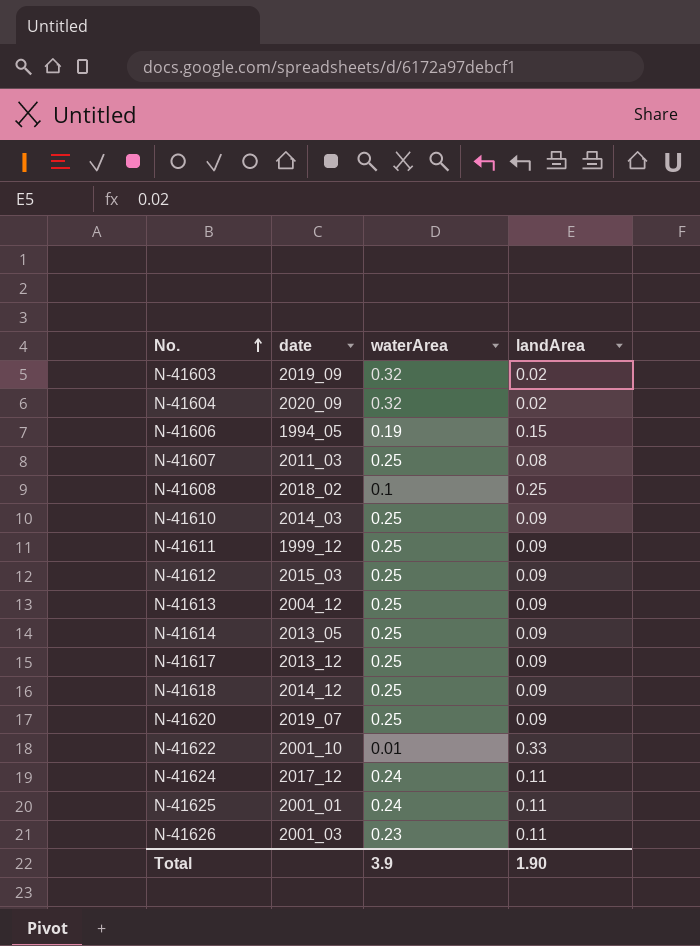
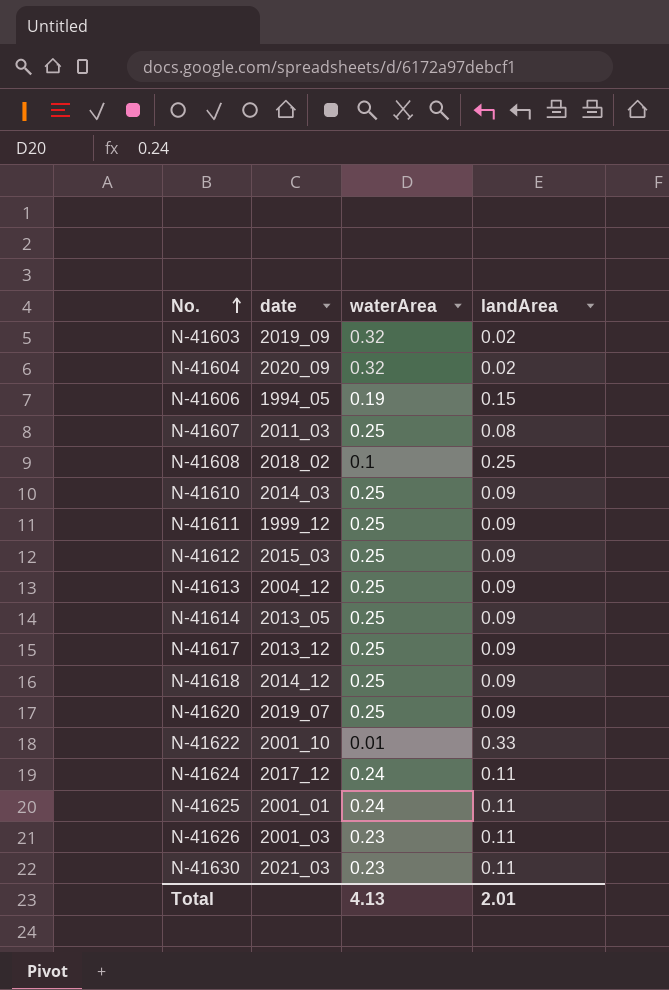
row N-41630: none -> 2021_03 | 0.23 | 0.11
Total | waterArea: 3.9 -> 4.13
Total | landArea: 1.90 -> 2.01

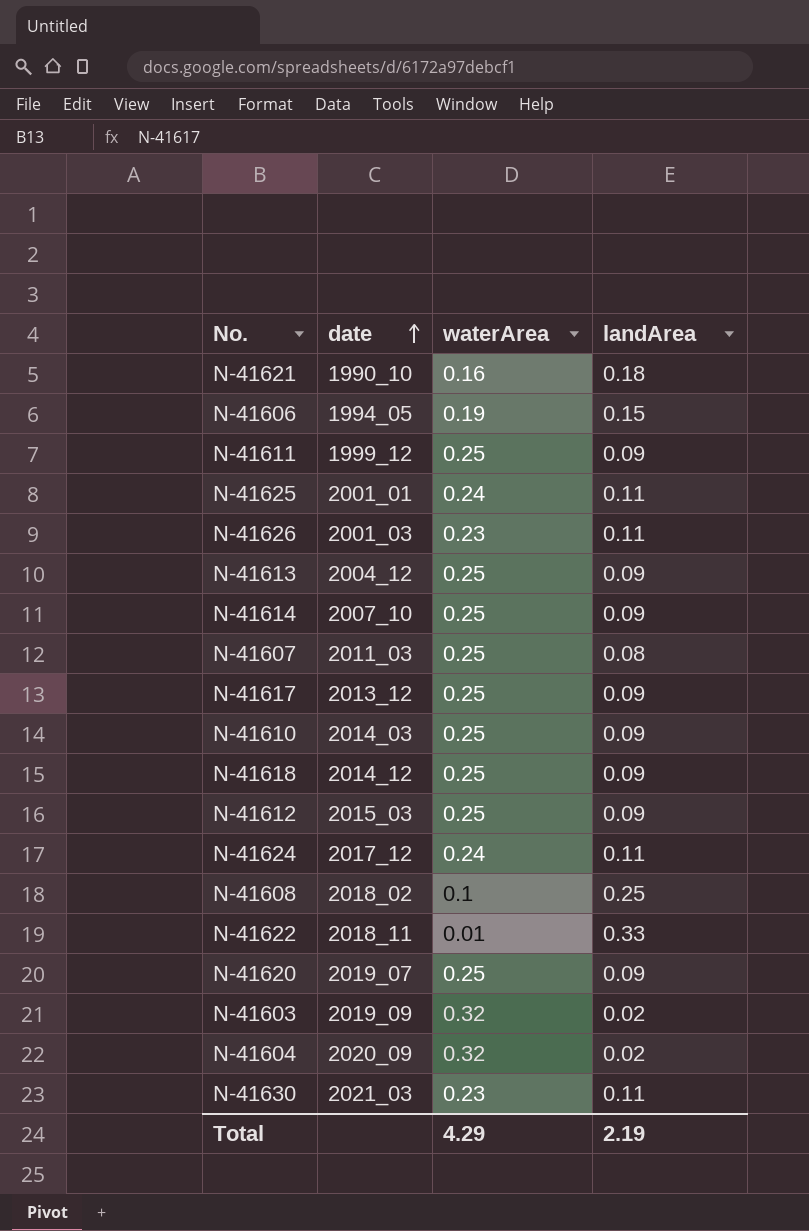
row order: No. ascending -> date ascending
row N-41621: none -> 1990_10 | 0.16 | 0.18
N-41614 | date: 2013_05 -> 2007_10
N-41622 | date: 2001_10 -> 2018_11
Total | waterArea: 4.13 -> 4.29
Total | landArea: 2.01 -> 2.19

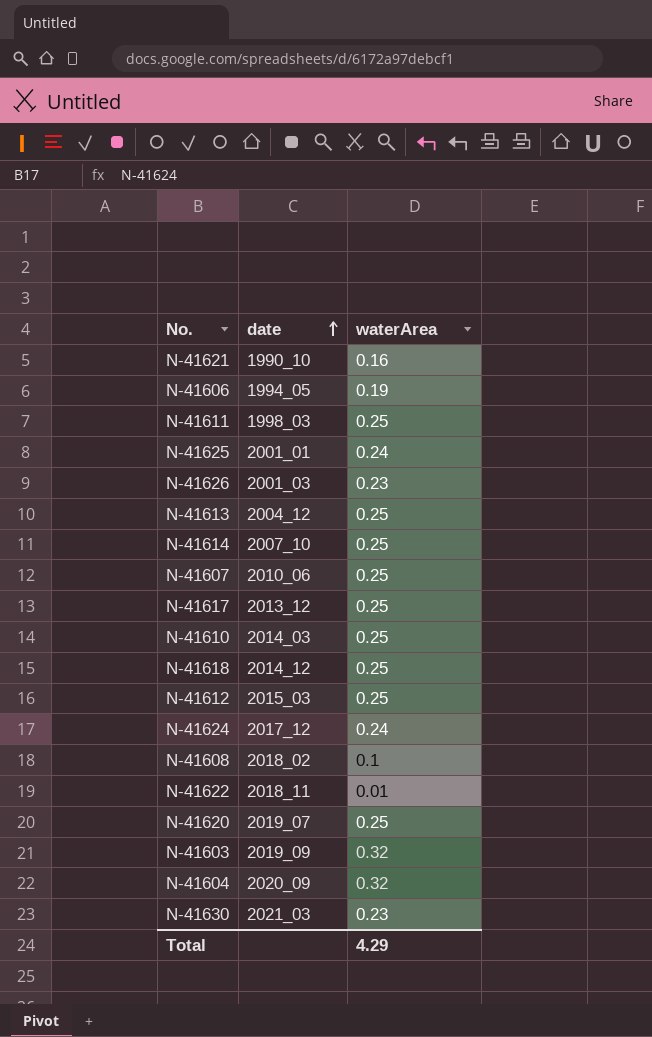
column landArea | position: 4 -> none
N-41611 | date: 1999_12 -> 1998_03
N-41607 | date: 2011_03 -> 2010_06

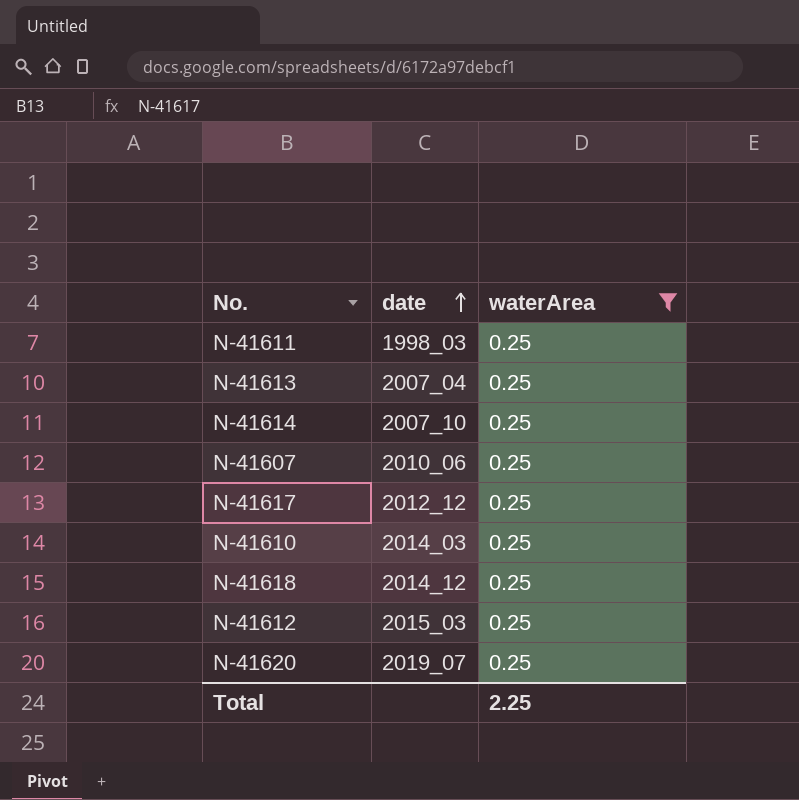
filter: none -> waterArea = 0.25
N-41613 | date: 2004_12 -> 2007_04
N-41617 | date: 2013_12 -> 2012_12
Total | waterArea: 4.29 -> 2.25

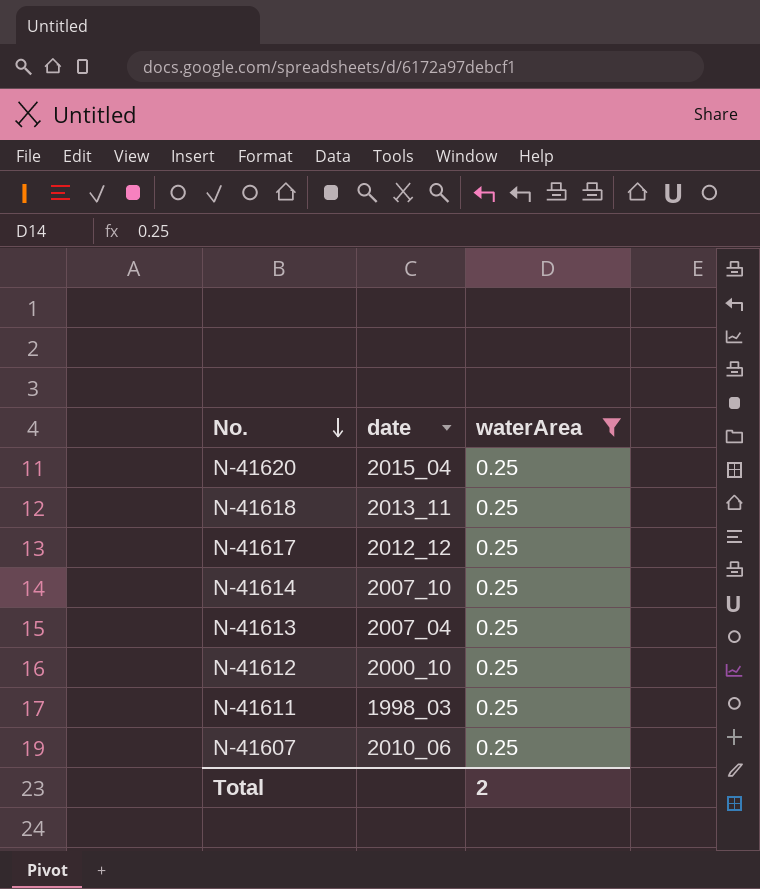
row order: date ascending -> No. descending
row N-41610: 2014_03 | 0.25 -> none
N-41620 | date: 2019_07 -> 2015_04
N-41618 | date: 2014_12 -> 2013_11
N-41612 | date: 2015_03 -> 2000_10
Total | waterArea: 2.25 -> 2

